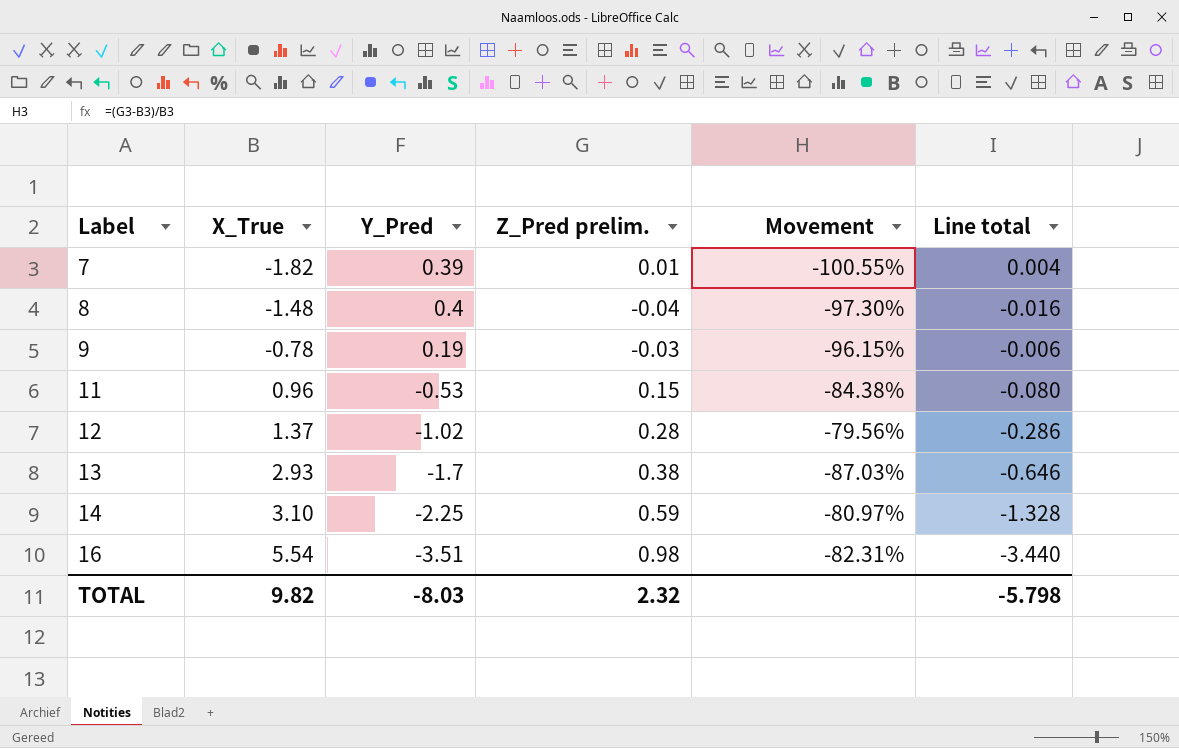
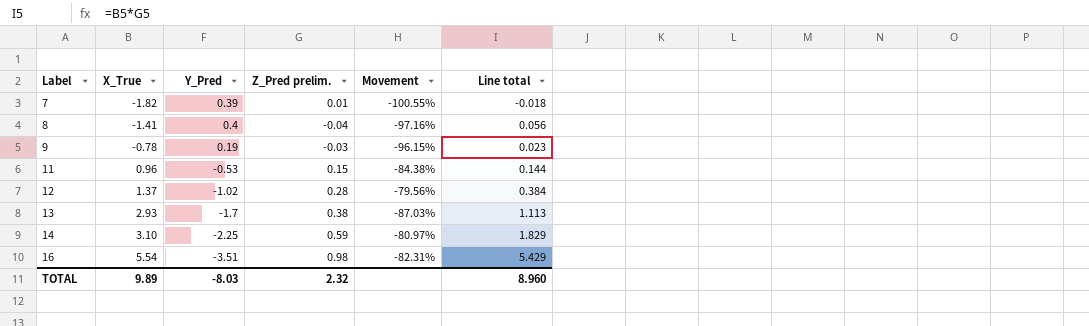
column Line total | formula: [Y_Pred] * [Z_Pred prelim.] -> [X_True] * [Z_Pred prelim.]
8 | X_True: -1.48 -> -1.41
8 | Movement: -97.30% -> -97.16%
TOTAL | X_True: 9.82 -> 9.89
TOTAL | Line total: -5.798 -> 8.960

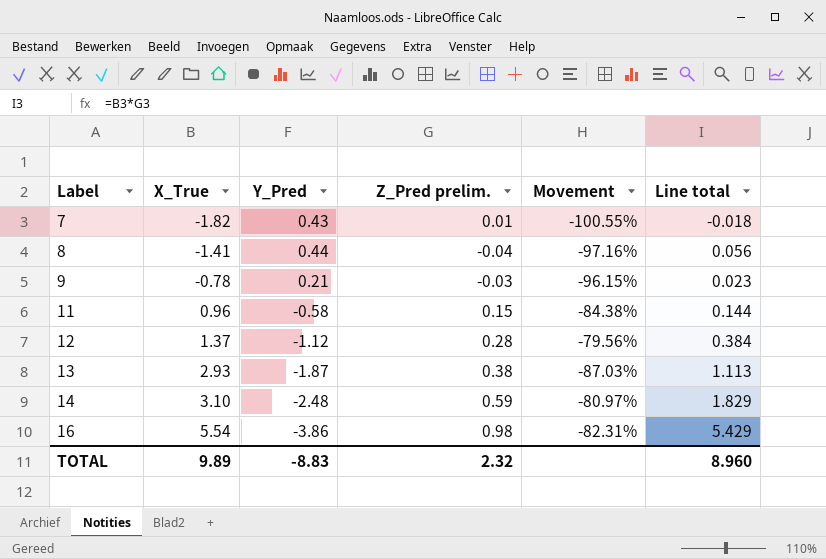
7 | Y_Pred: 0.39 -> 0.43
8 | Y_Pred: 0.4 -> 0.44
9 | Y_Pred: 0.19 -> 0.21
11 | Y_Pred: -0.53 -> -0.58
12 | Y_Pred: -1.02 -> -1.12
13 | Y_Pred: -1.7 -> -1.87
14 | Y_Pred: -2.25 -> -2.48
16 | Y_Pred: -3.51 -> -3.86
TOTAL | Y_Pred: -8.03 -> -8.83

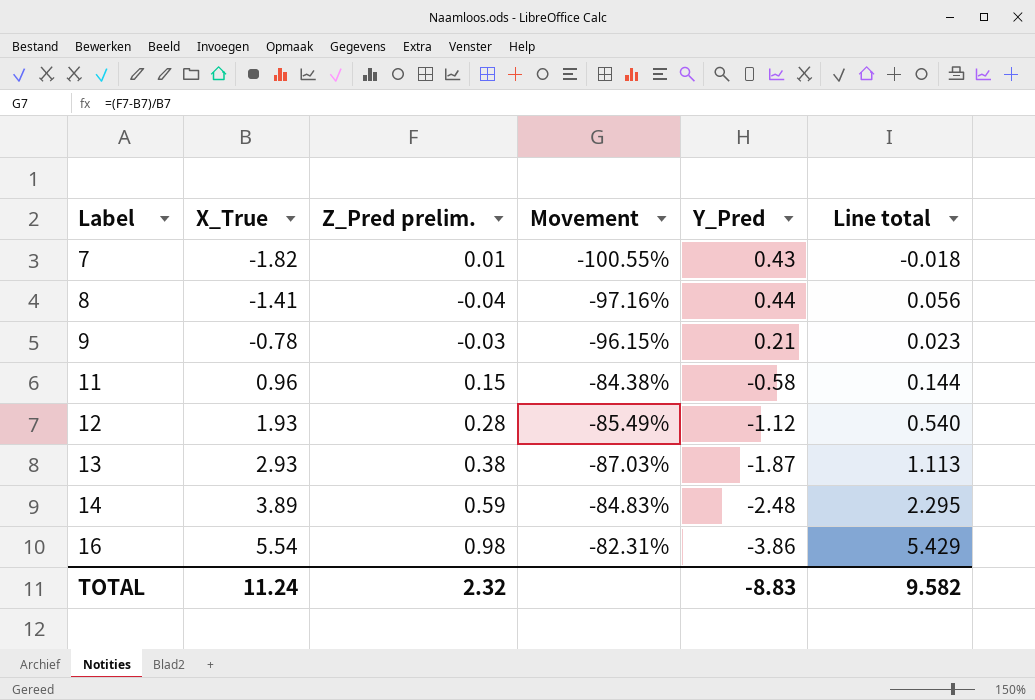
column Y_Pred | position: 3 -> 5
12 | X_True: 1.37 -> 1.93
12 | Movement: -79.56% -> -85.49%
12 | Line total: 0.384 -> 0.540
14 | X_True: 3.10 -> 3.89
14 | Movement: -80.97% -> -84.83%
14 | Line total: 1.829 -> 2.295
TOTAL | X_True: 9.89 -> 11.24
TOTAL | Line total: 8.960 -> 9.582

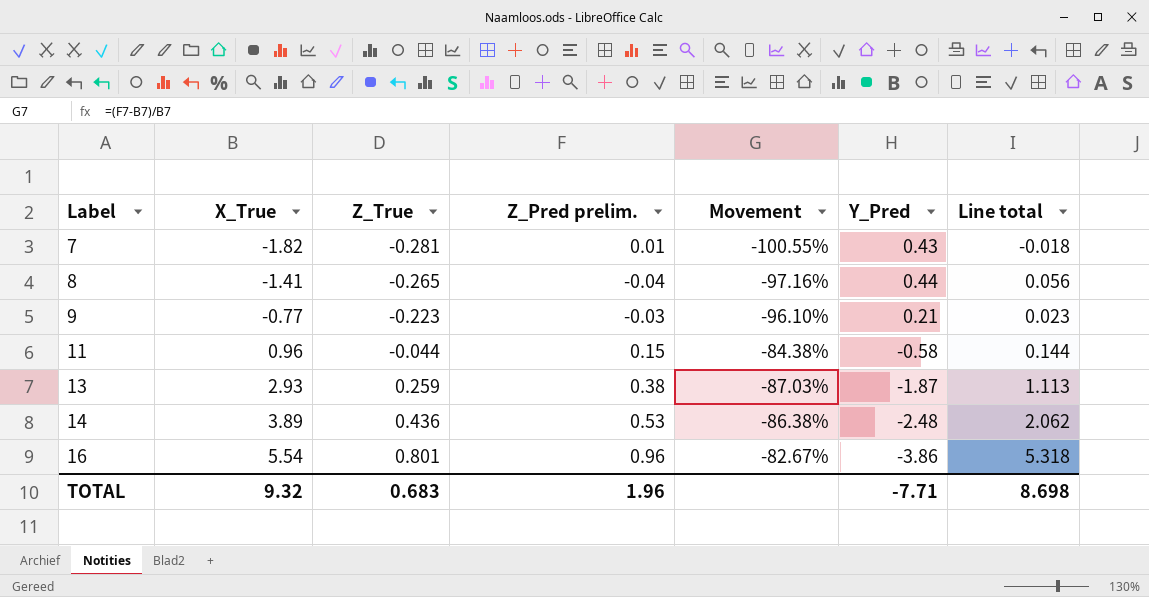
column Z_True | position: none -> 3
row 12: 1.93 | 0.28 | -85.49% | -1.12 | 0.540 -> none
9 | X_True: -0.78 -> -0.77
9 | Movement: -96.15% -> -96.10%
14 | Z_Pred prelim.: 0.59 -> 0.53
14 | Movement: -84.83% -> -86.38%
14 | Line total: 2.295 -> 2.062
16 | Z_Pred prelim.: 0.98 -> 0.96
16 | Movement: -82.31% -> -82.67%
16 | Line total: 5.429 -> 5.318
TOTAL | X_True: 11.24 -> 9.32
TOTAL | Z_Pred prelim.: 2.32 -> 1.96
TOTAL | Y_Pred: -8.83 -> -7.71
TOTAL | Line total: 9.582 -> 8.698

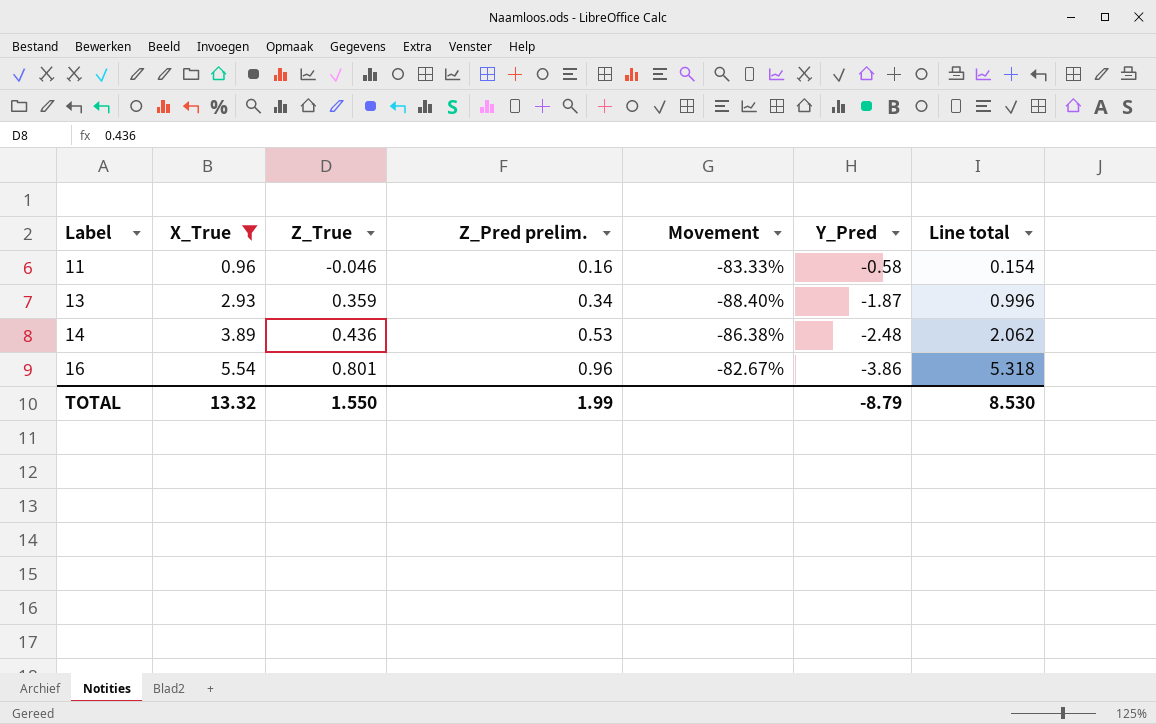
filter: none -> X_True >= 0.96
11 | Z_True: -0.044 -> -0.046
11 | Z_Pred prelim.: 0.15 -> 0.16
11 | Movement: -84.38% -> -83.33%
11 | Line total: 0.144 -> 0.154
13 | Z_True: 0.259 -> 0.359
13 | Z_Pred prelim.: 0.38 -> 0.34
13 | Movement: -87.03% -> -88.40%
13 | Line total: 1.113 -> 0.996
TOTAL | X_True: 9.32 -> 13.32
TOTAL | Z_True: 0.683 -> 1.550
TOTAL | Z_Pred prelim.: 1.96 -> 1.99
TOTAL | Y_Pred: -7.71 -> -8.79
TOTAL | Line total: 8.698 -> 8.530

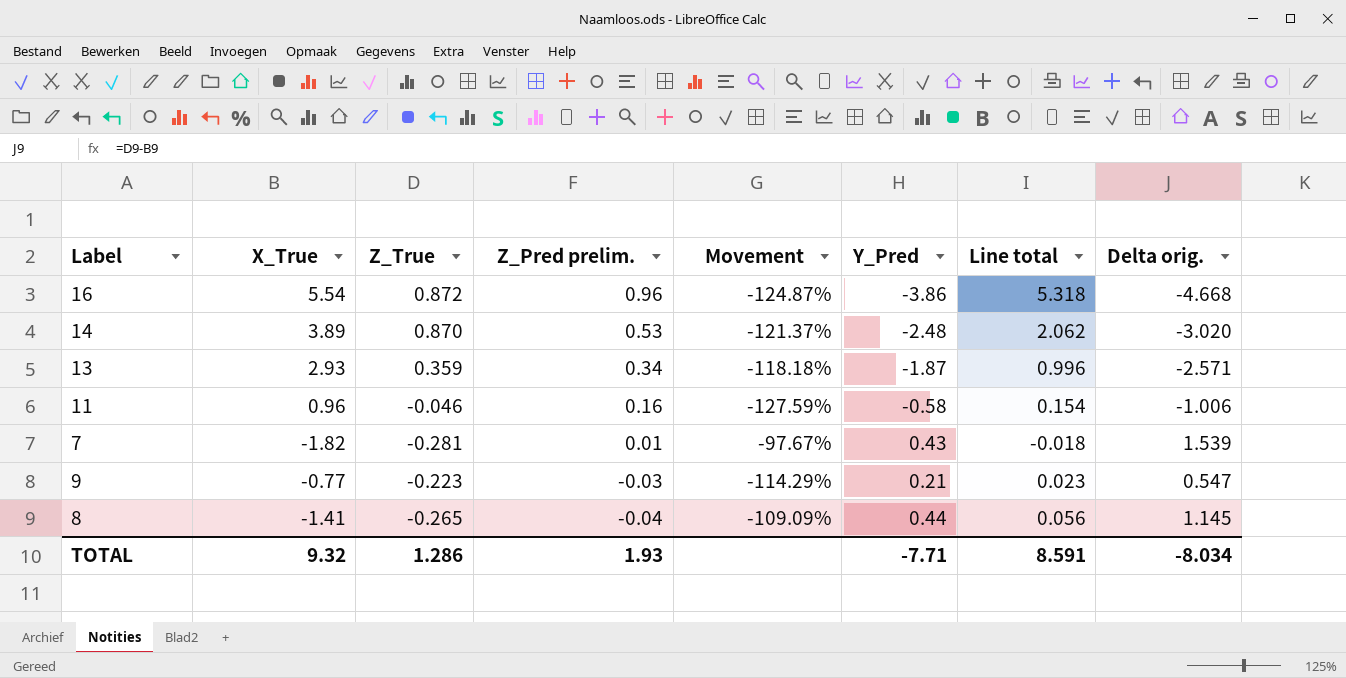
filter: X_True >= 0.96 -> none
row order: Label ascending -> Z_Pred prelim. descending
column Movement | formula: ([Z_Pred prelim.] - [X_True]) / [X_True] -> ([Z_Pred prelim.] - [Y_Pred]) / [Y_Pred]
column Delta orig. | formula: none -> [Z_True] - [X_True]
16 | Z_True: 0.801 -> 0.872
14 | Z_True: 0.436 -> 0.870
TOTAL | X_True: 13.32 -> 9.32
TOTAL | Z_True: 1.550 -> 1.286
TOTAL | Z_Pred prelim.: 1.99 -> 1.93
TOTAL | Y_Pred: -8.79 -> -7.71
TOTAL | Line total: 8.530 -> 8.591

